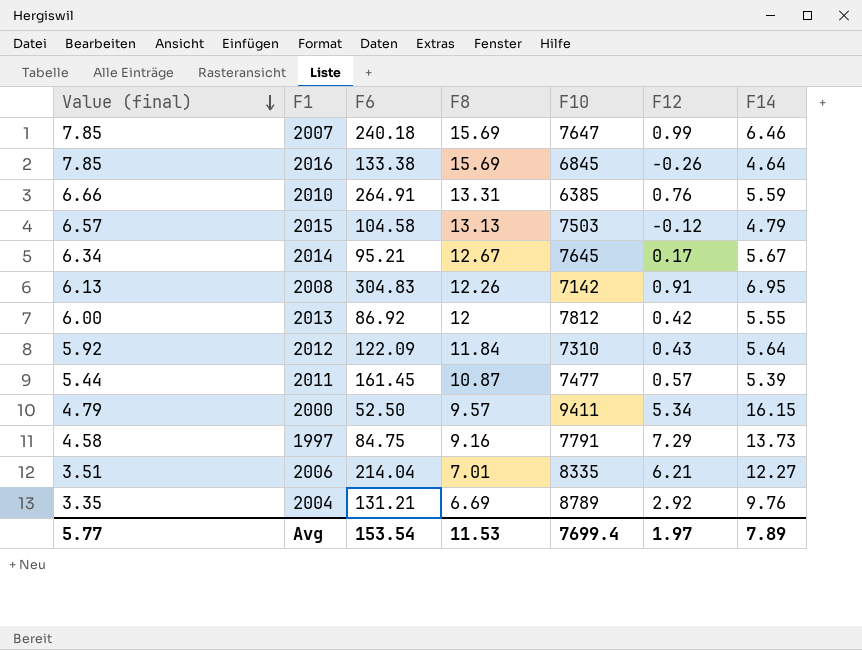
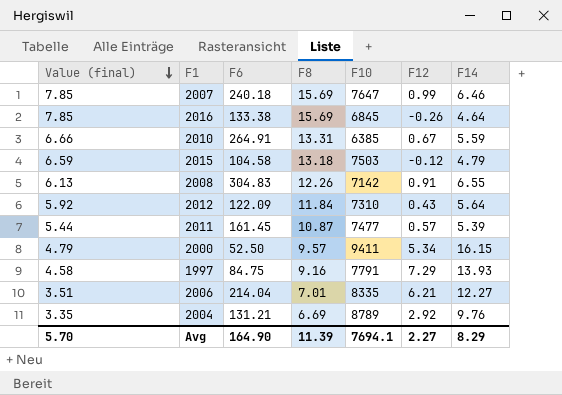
row 2014: 6.34 | 95.21 | 12.67 | 7645 | 0.17 | 5.67 -> none
row 2013: 6.00 | 86.92 | 12 | 7812 | 0.42 | 5.55 -> none
2010 | F12: 0.76 -> 0.67
2015 | Value (final): 6.57 -> 6.59
2015 | F8: 13.13 -> 13.18
2008 | F14: 6.95 -> 6.55
1997 | F14: 13.73 -> 13.93
Avg | Value (final): 5.77 -> 5.70
Avg | F6: 153.54 -> 164.90
Avg | F8: 11.53 -> 11.39
Avg | F10: 7699.4 -> 7694.1
Avg | F12: 1.97 -> 2.27
Avg | F14: 7.89 -> 8.29

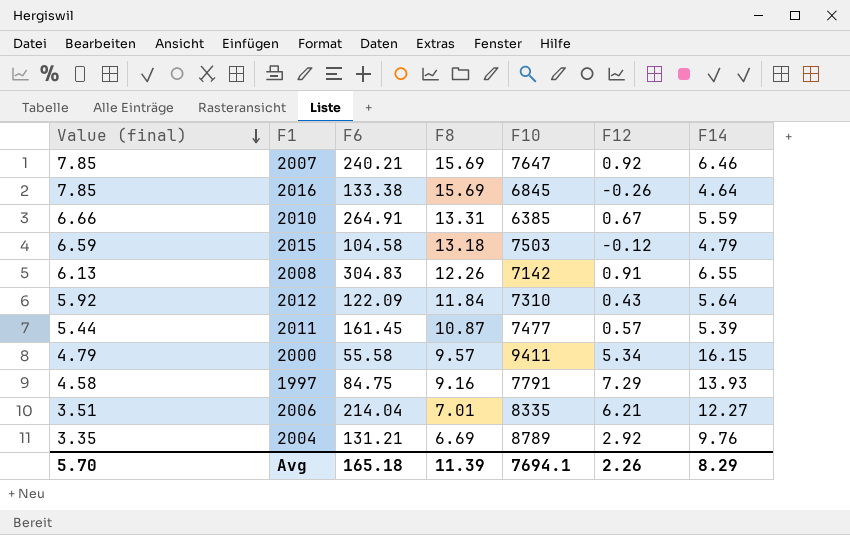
2007 | F6: 240.18 -> 240.21
2007 | F12: 0.99 -> 0.92
2000 | F6: 52.50 -> 55.58
Avg | F6: 164.90 -> 165.18
Avg | F12: 2.27 -> 2.26

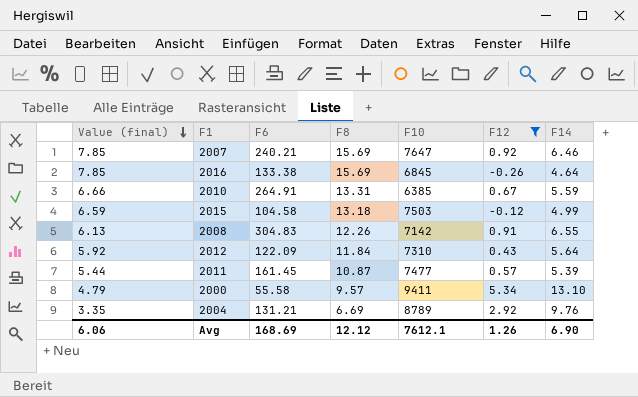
filter: none -> F12 <= 5.34
2015 | F14: 4.79 -> 4.99
2000 | F14: 16.15 -> 13.10
Avg | Value (final): 5.70 -> 6.06
Avg | F6: 165.18 -> 168.69
Avg | F8: 11.39 -> 12.12
Avg | F10: 7694.1 -> 7612.1
Avg | F12: 2.26 -> 1.26
Avg | F14: 8.29 -> 6.90

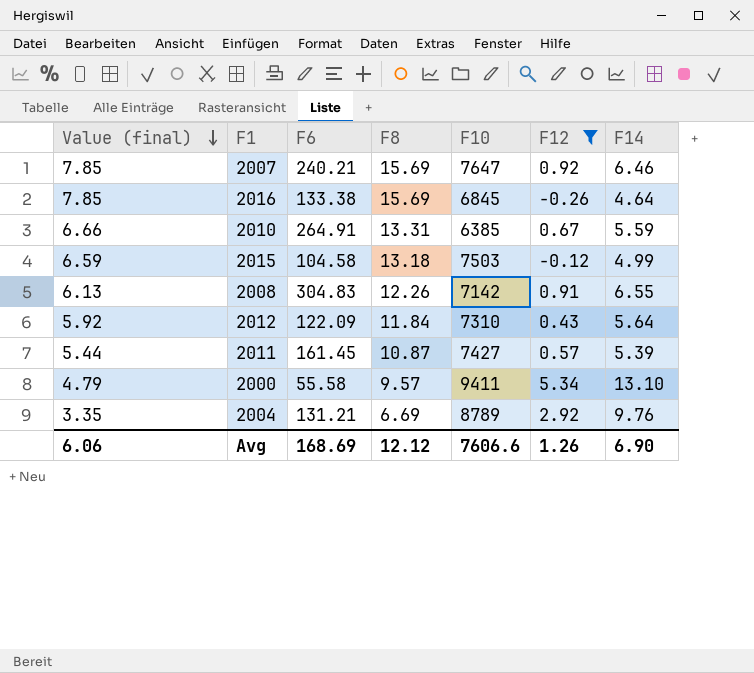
2011 | F10: 7477 -> 7427
Avg | F10: 7612.1 -> 7606.6

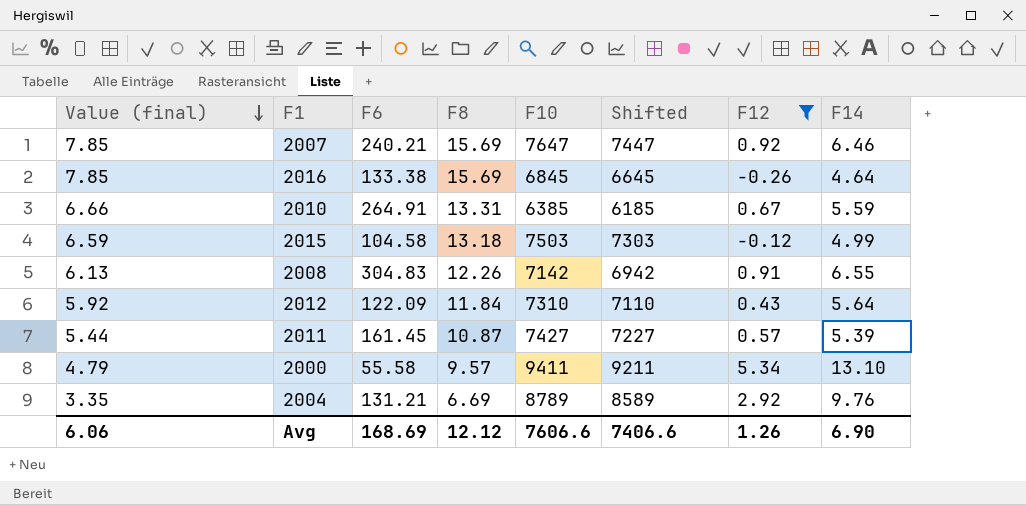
column Shifted | formula: none -> [F10] - 200

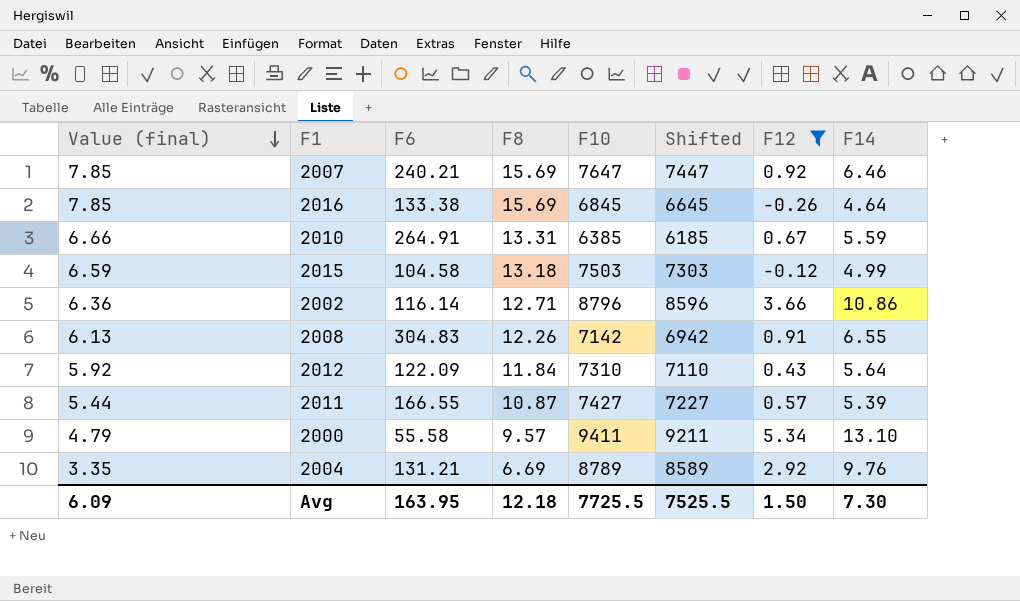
row 2002: none -> 6.36 | 116.14 | 12.71 | 8796 | 8596 | 3.66 | 10.86
2011 | F6: 161.45 -> 166.55
Avg | Value (final): 6.06 -> 6.09
Avg | F6: 168.69 -> 163.95
Avg | F8: 12.12 -> 12.18
Avg | F10: 7606.6 -> 7725.5
Avg | Shifted: 7406.6 -> 7525.5
Avg | F12: 1.26 -> 1.50
Avg | F14: 6.90 -> 7.30

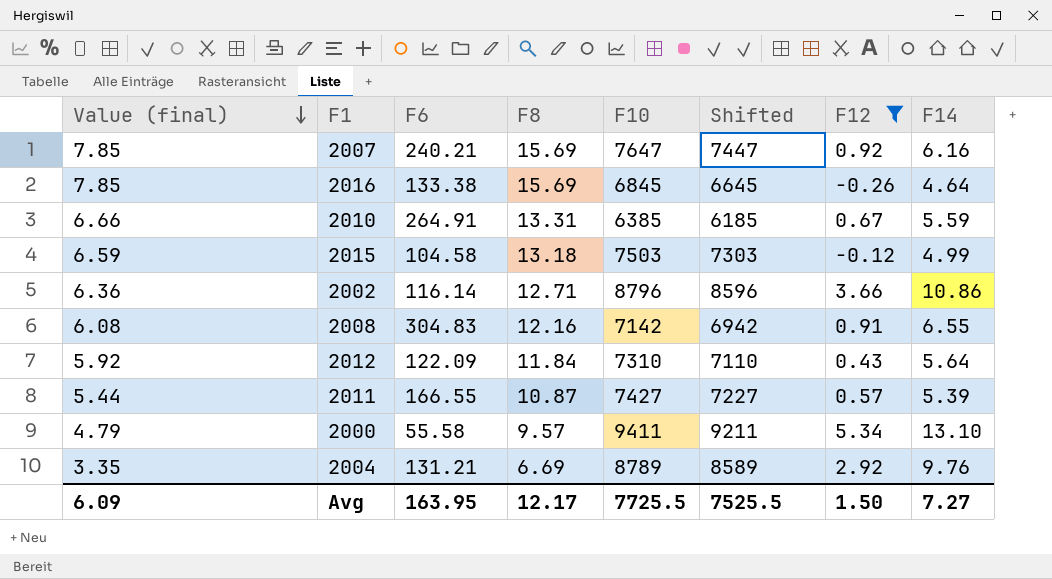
2007 | F14: 6.46 -> 6.16
2008 | Value (final): 6.13 -> 6.08
2008 | F8: 12.26 -> 12.16
Avg | F8: 12.18 -> 12.17
Avg | F14: 7.30 -> 7.27

